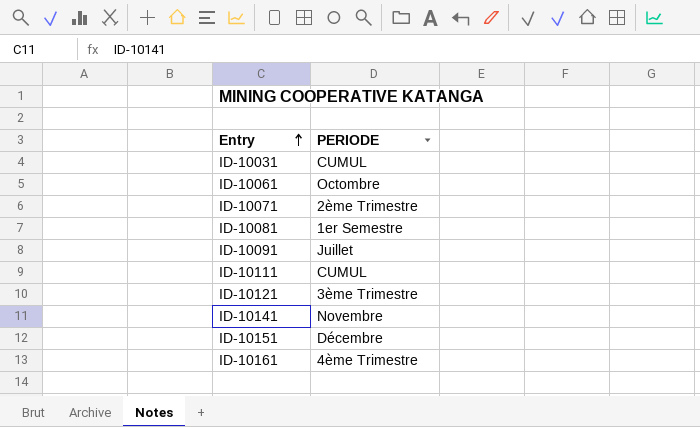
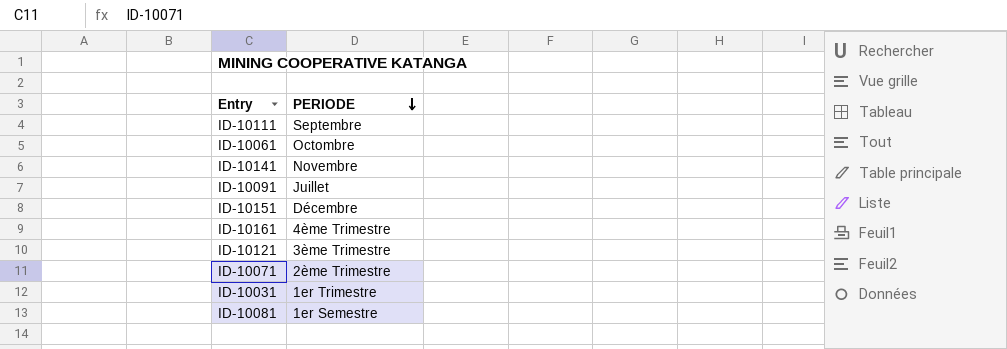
row order: Entry ascending -> PERIODE descending
ID-10111 | PERIODE: CUMUL -> Septembre
ID-10031 | PERIODE: CUMUL -> 1er Trimestre

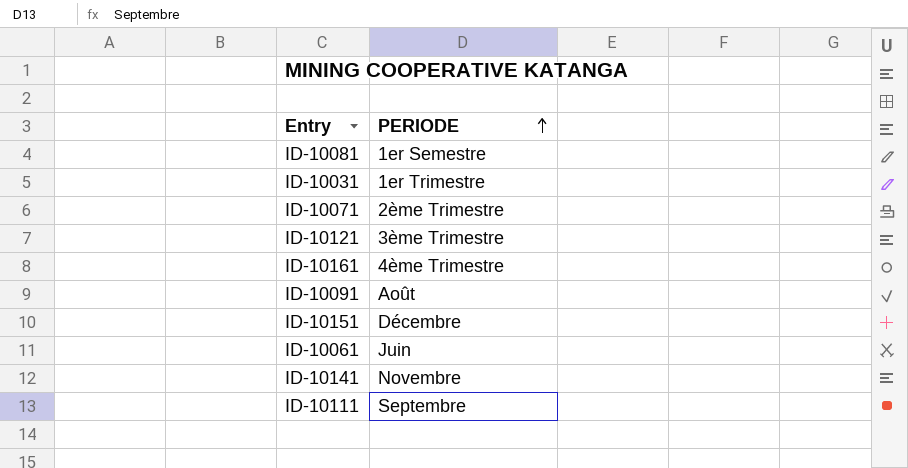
row order: PERIODE descending -> PERIODE ascending
ID-10091 | PERIODE: Juillet -> Août
ID-10061 | PERIODE: Octombre -> Juin

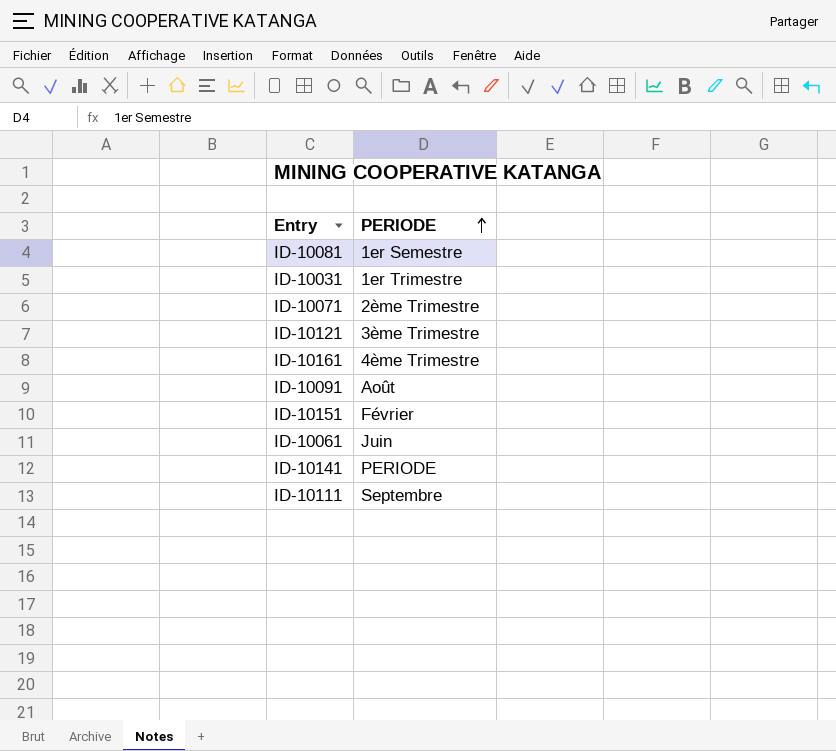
ID-10151 | PERIODE: Décembre -> Février
ID-10141 | PERIODE: Novembre -> PERIODE

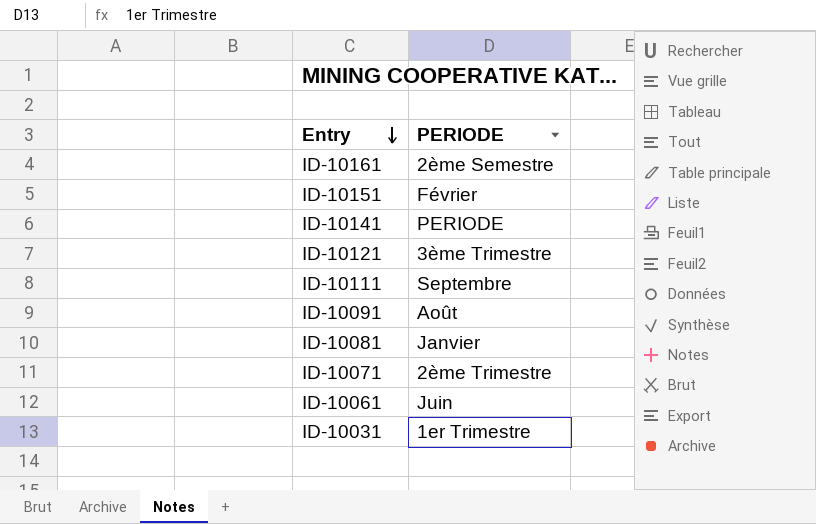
row order: PERIODE ascending -> Entry descending
ID-10161 | PERIODE: 4ème Trimestre -> 2ème Semestre
ID-10081 | PERIODE: 1er Semestre -> Janvier

